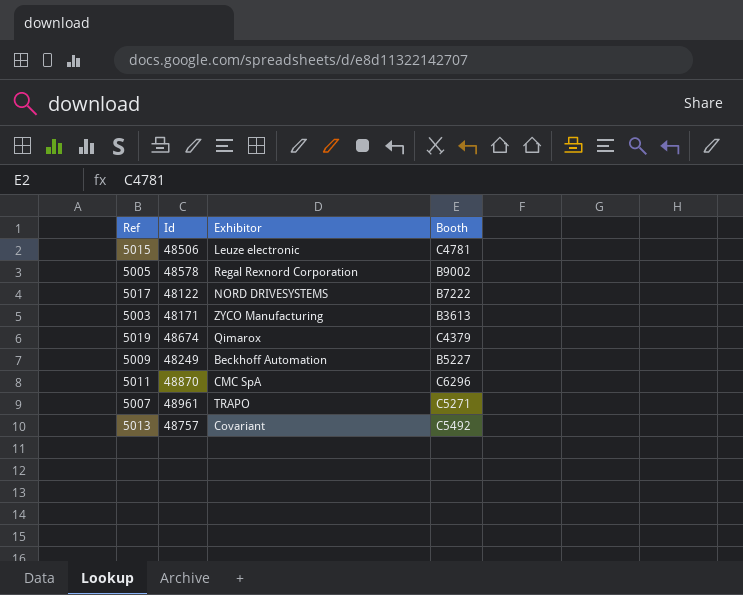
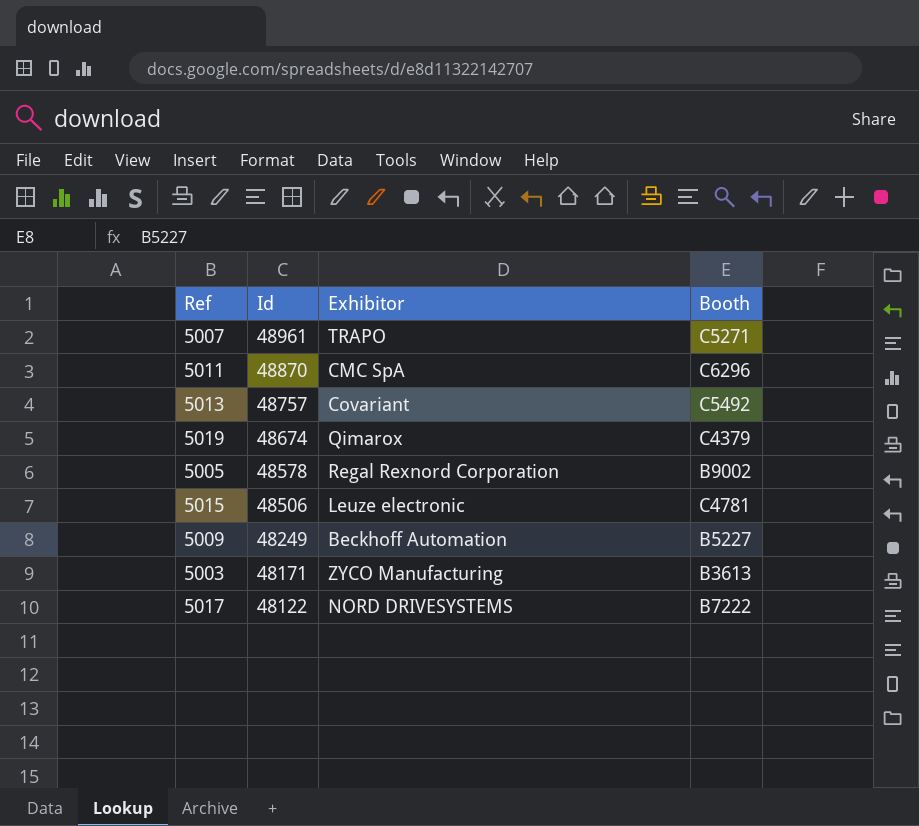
row order: none -> Id descending

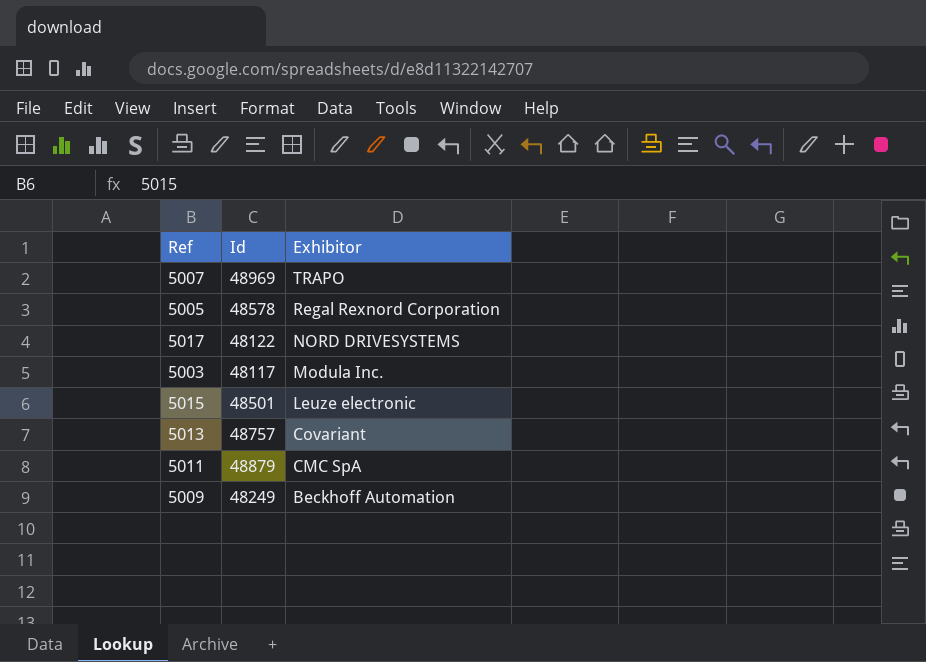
row order: Id descending -> Exhibitor descending
column Booth | position: 4 -> none
row 5019: 48674 | Qimarox | C4379 -> none
5007 | Id: 48961 -> 48969
5003 | Id: 48171 -> 48117
5003 | Exhibitor: ZYCO Manufacturing -> Modula Inc.
5015 | Id: 48506 -> 48501
5011 | Id: 48870 -> 48879

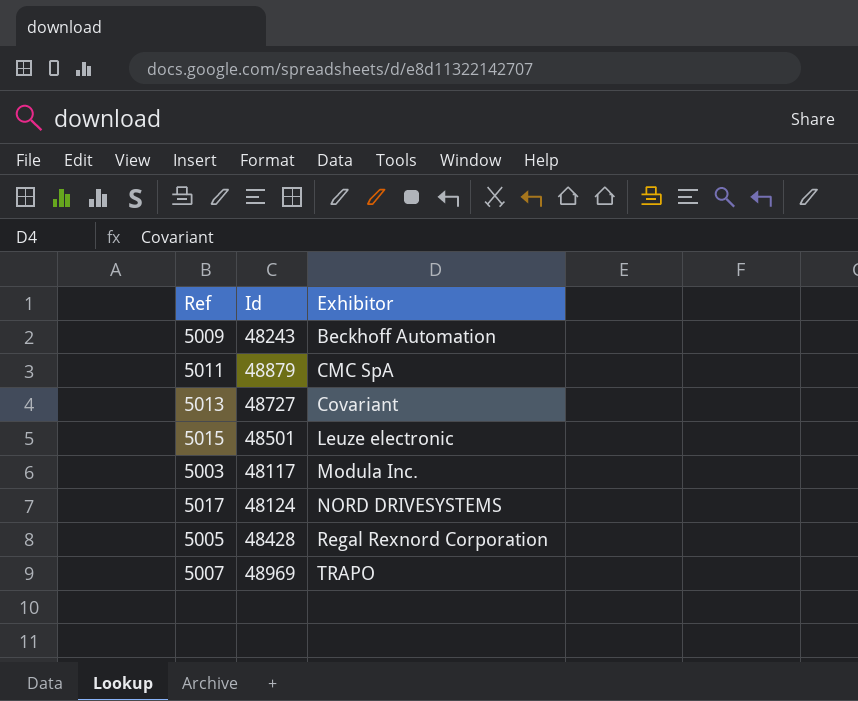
row order: Exhibitor descending -> Exhibitor ascending
5009 | Id: 48249 -> 48243
5013 | Id: 48757 -> 48727
5017 | Id: 48122 -> 48124
5005 | Id: 48578 -> 48428

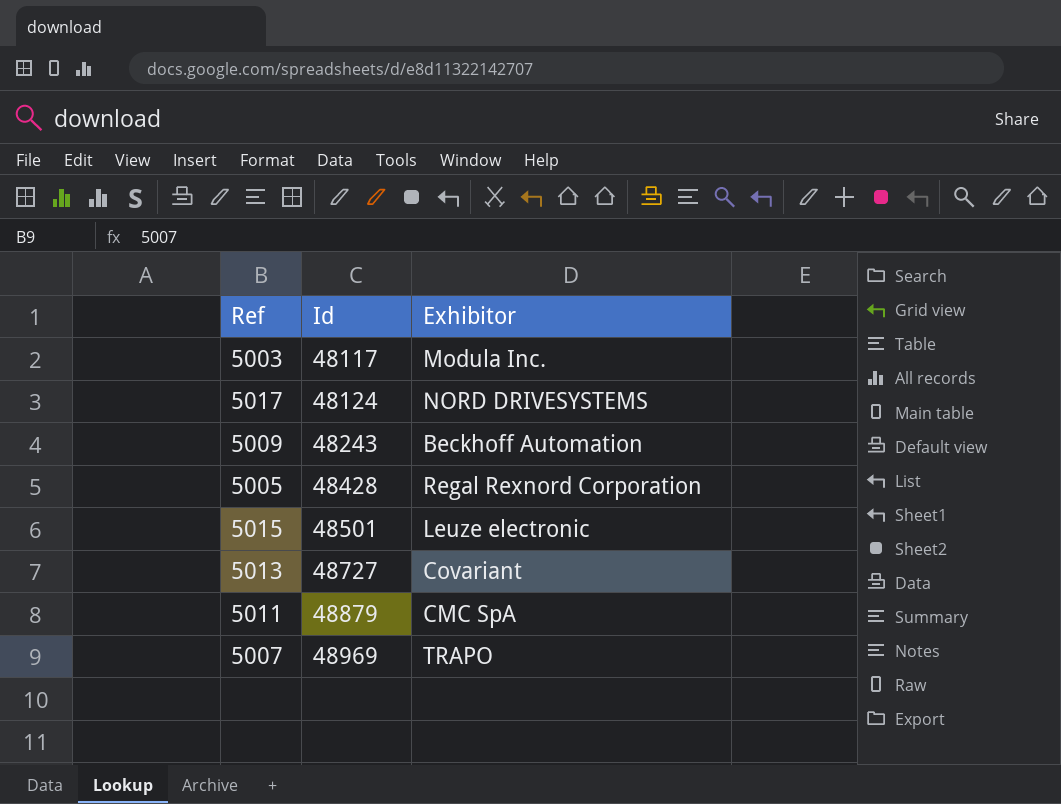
row order: Exhibitor ascending -> Id ascending

